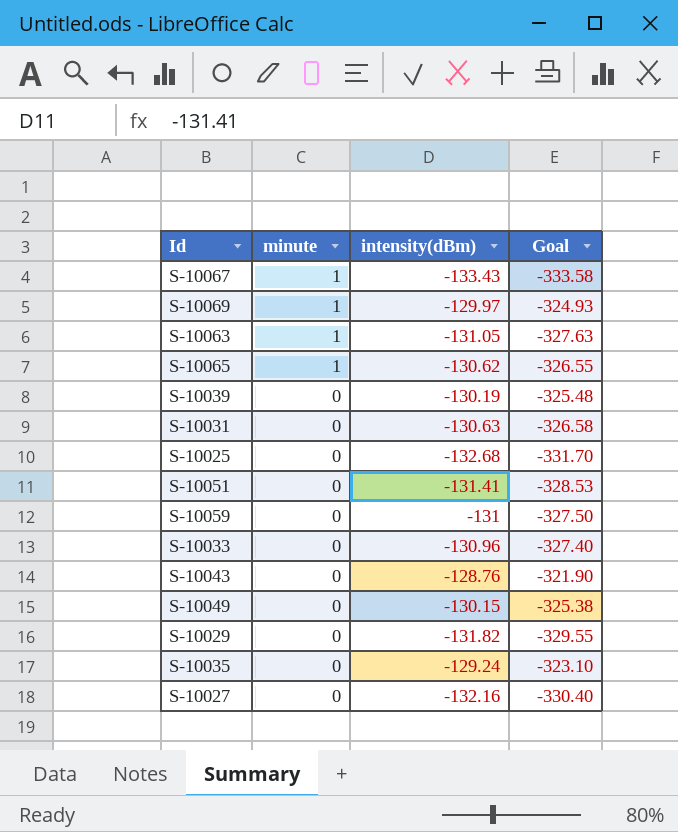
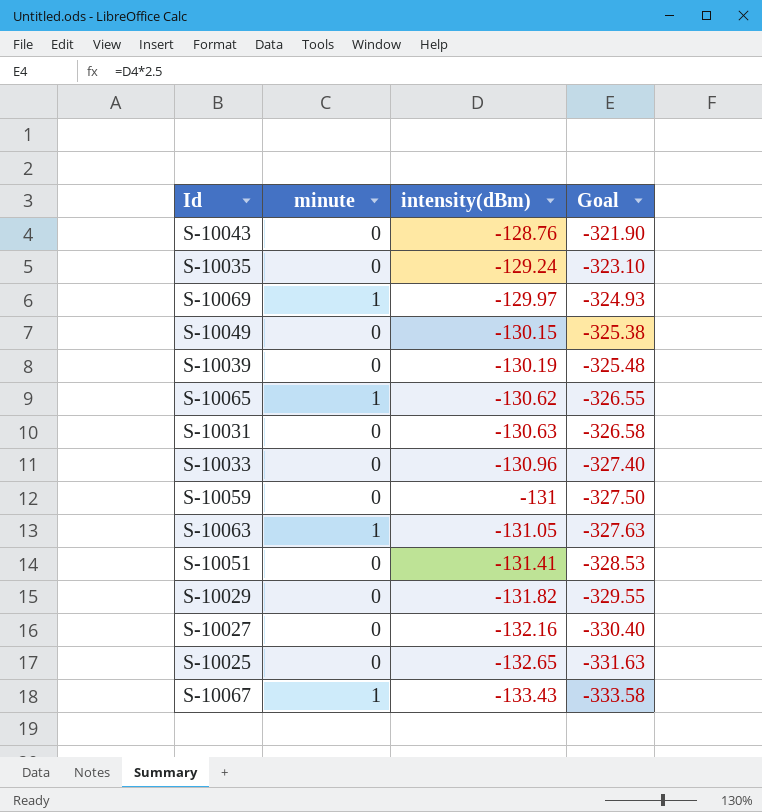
row order: minute descending -> intensity(dBm) descending
S-10025 | intensity(dBm): -132.68 -> -132.65
S-10025 | Goal: -331.70 -> -331.63

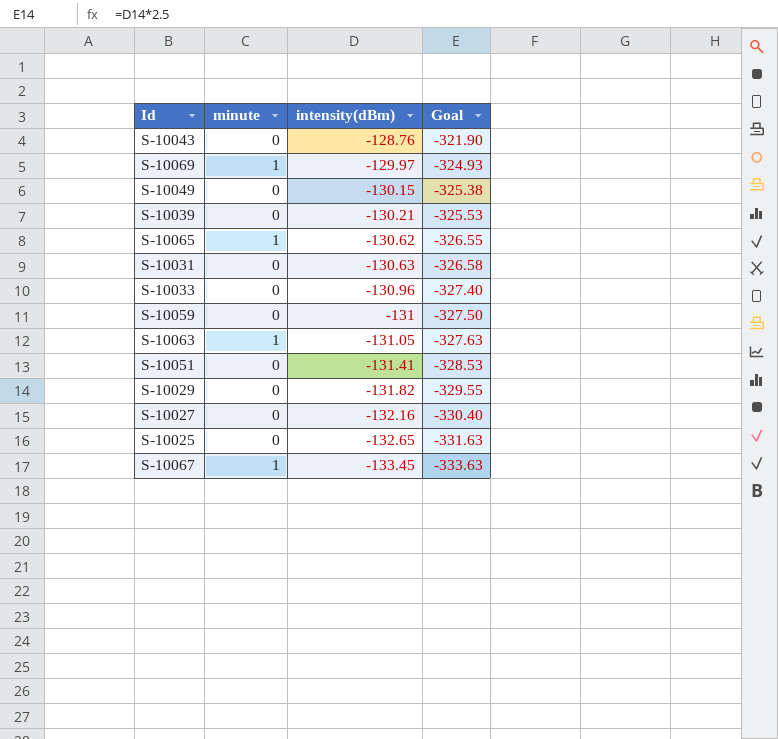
row S-10035: 0 | -129.24 | -323.10 -> none
S-10039 | intensity(dBm): -130.19 -> -130.21
S-10039 | Goal: -325.48 -> -325.53
S-10067 | intensity(dBm): -133.43 -> -133.45
S-10067 | Goal: -333.58 -> -333.63

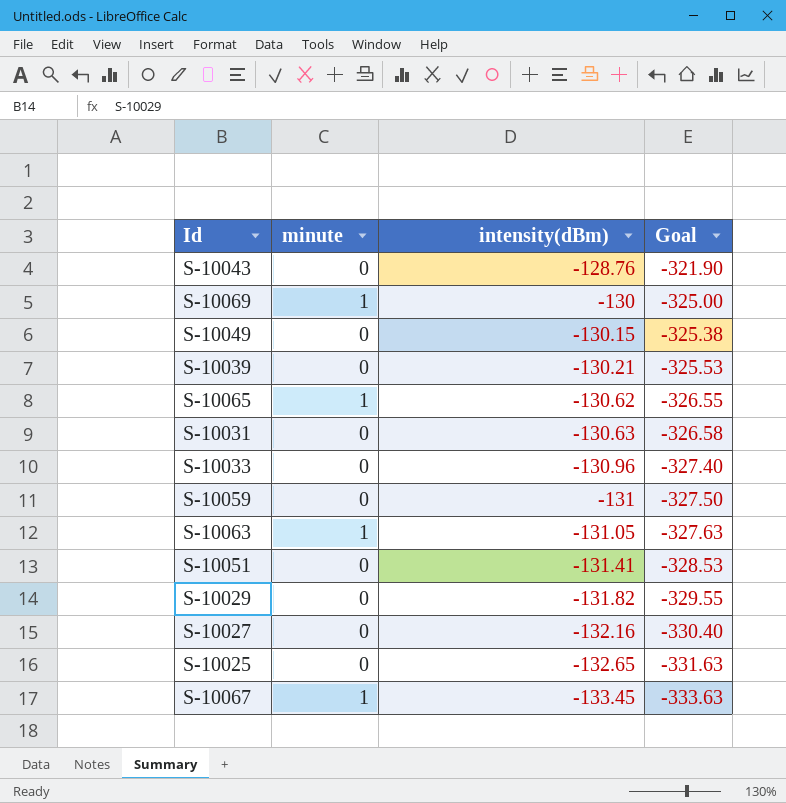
S-10069 | intensity(dBm): -129.97 -> -130
S-10069 | Goal: -324.93 -> -325.00

